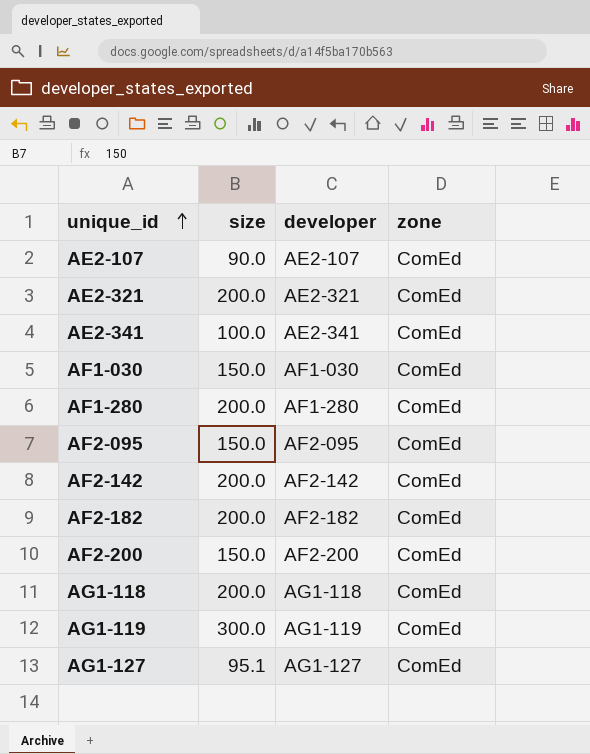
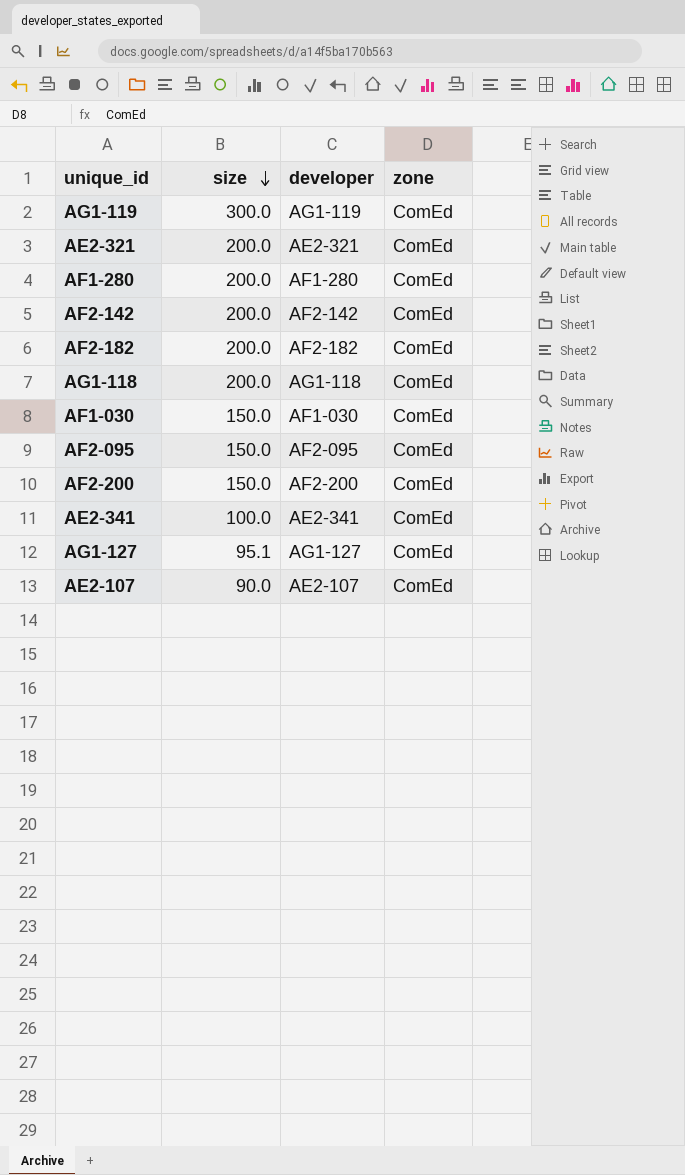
row order: unique_id ascending -> size descending

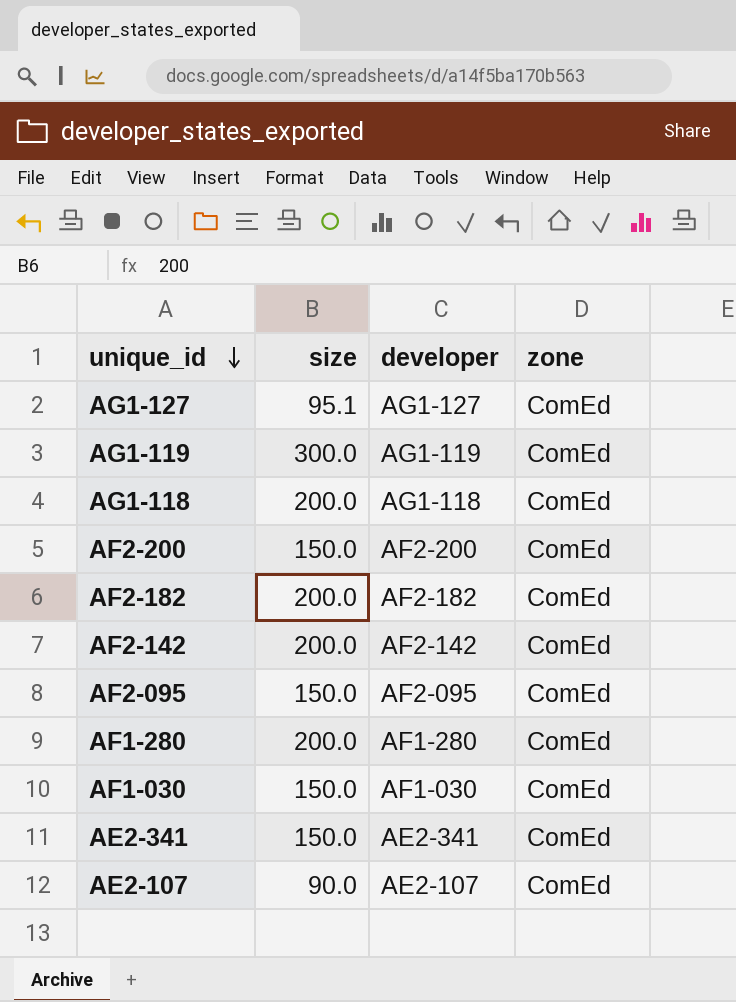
row order: size descending -> unique_id descending
row AE2-321: 200.0 | AE2-321 | ComEd -> none
AE2-341 | size: 100.0 -> 150.0

